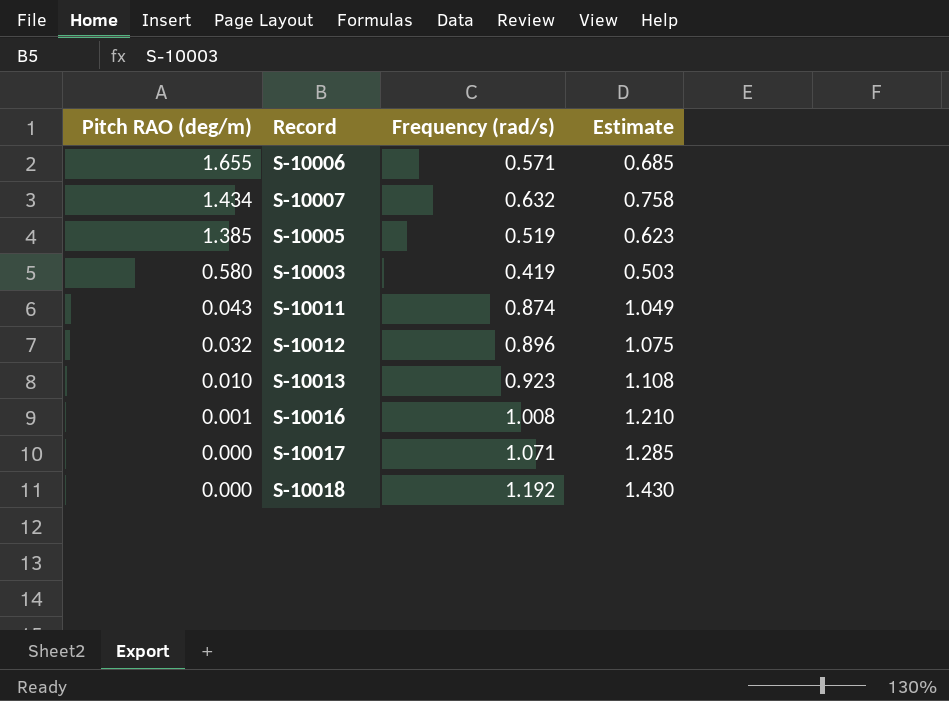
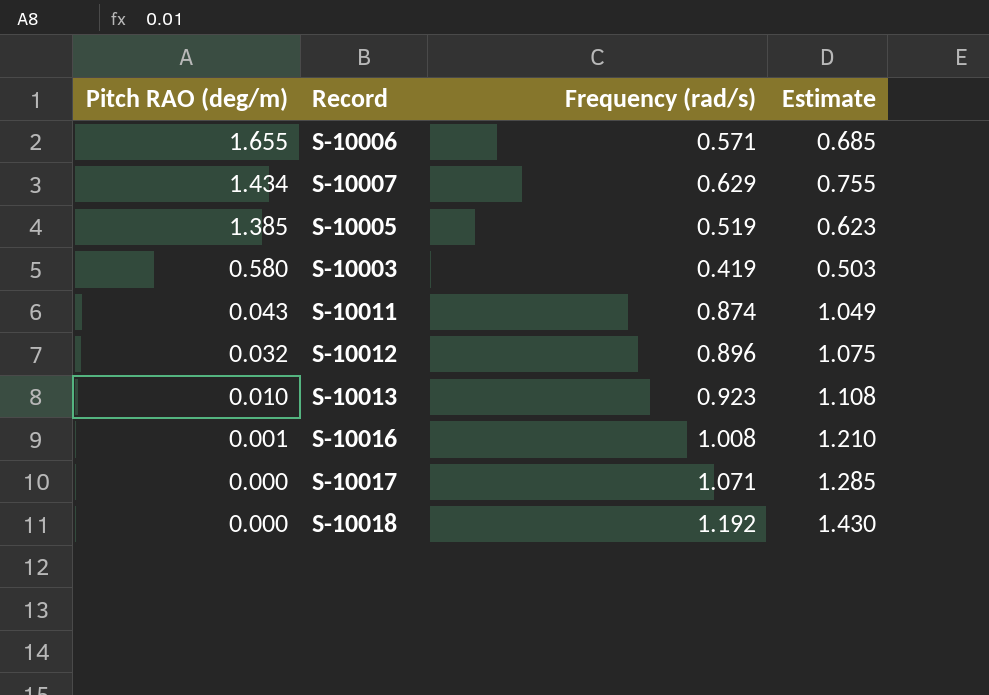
S-10007 | Frequency (rad/s): 0.632 -> 0.629
S-10007 | Estimate: 0.758 -> 0.755

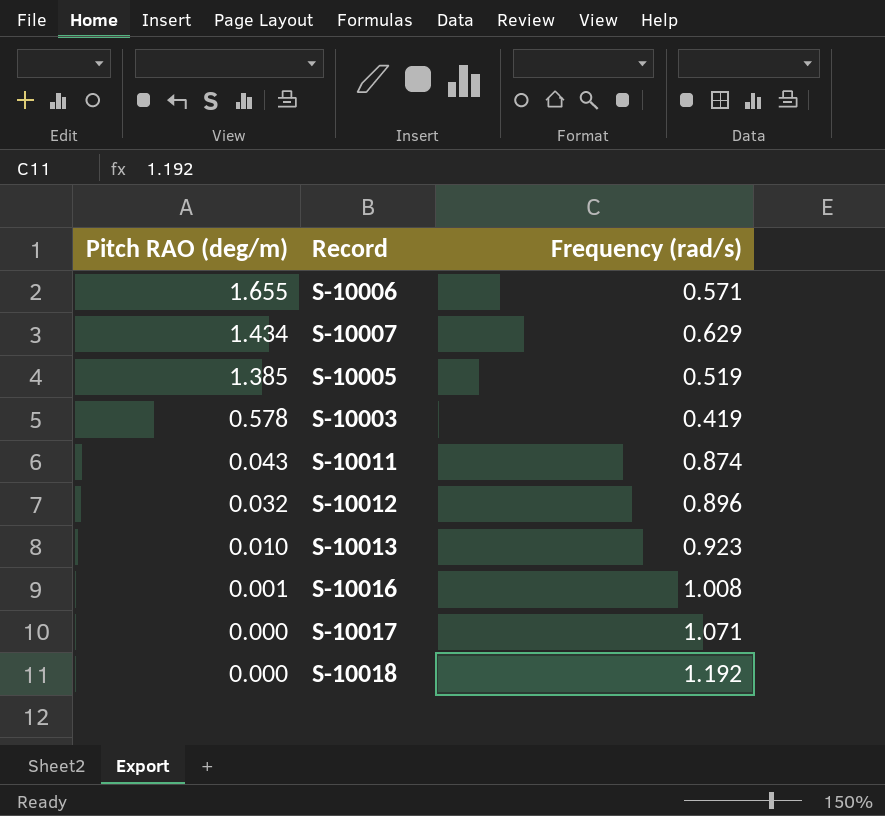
column Estimate | formula: [Frequency (rad/s)] * 1.2 -> none
S-10003 | Pitch RAO (deg/m): 0.580 -> 0.578

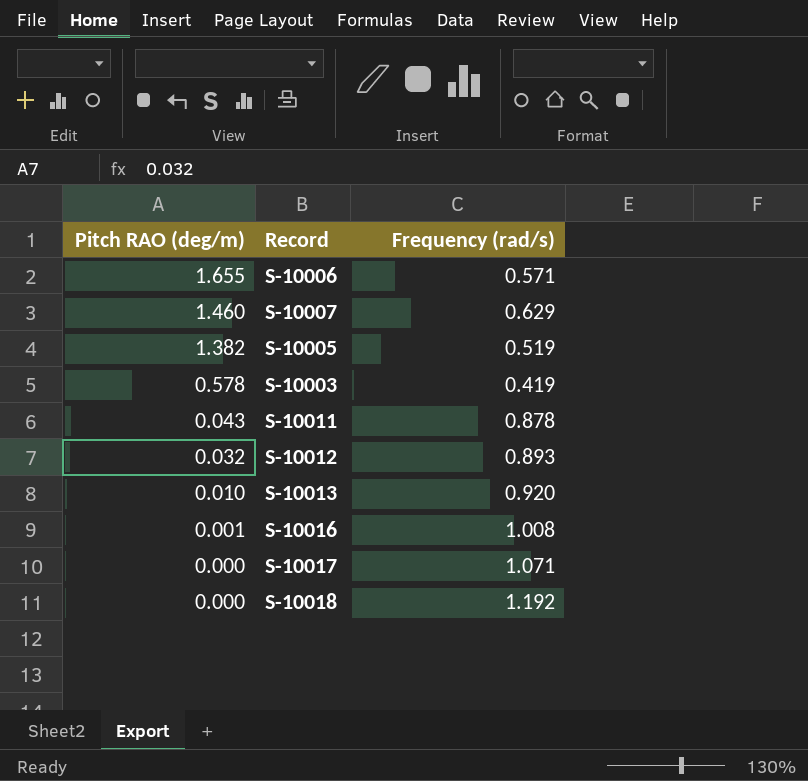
S-10007 | Pitch RAO (deg/m): 1.434 -> 1.460
S-10005 | Pitch RAO (deg/m): 1.385 -> 1.382
S-10011 | Frequency (rad/s): 0.874 -> 0.878
S-10012 | Frequency (rad/s): 0.896 -> 0.893
S-10013 | Frequency (rad/s): 0.923 -> 0.920

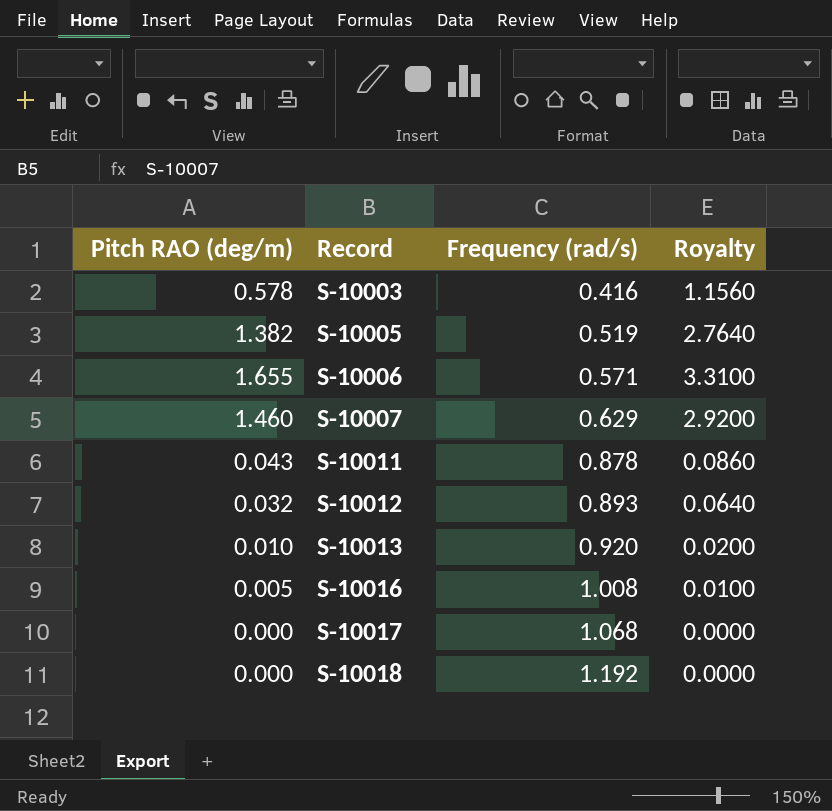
row order: Pitch RAO (deg/m) descending -> Record ascending
column Royalty | formula: none -> [Pitch RAO (deg/m)] * 2
S-10003 | Frequency (rad/s): 0.419 -> 0.416
S-10016 | Pitch RAO (deg/m): 0.001 -> 0.005
S-10017 | Frequency (rad/s): 1.071 -> 1.068

